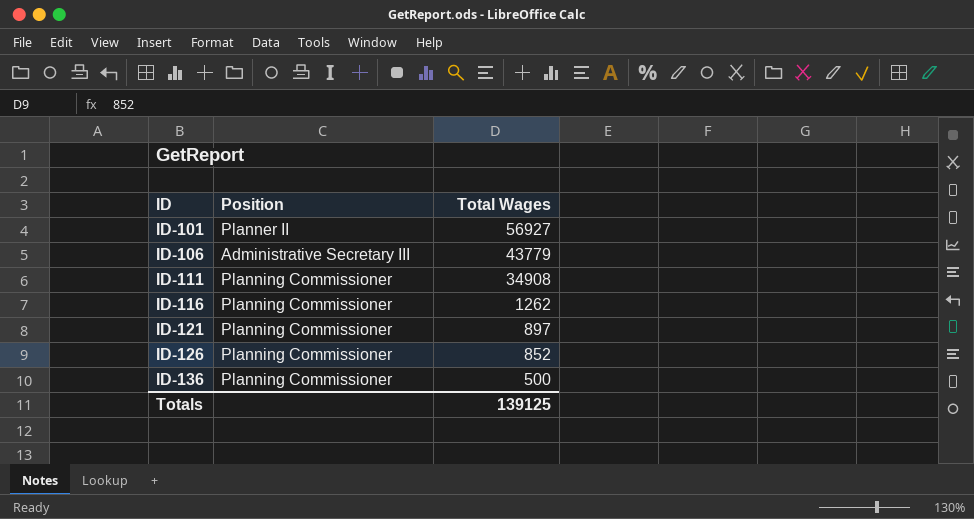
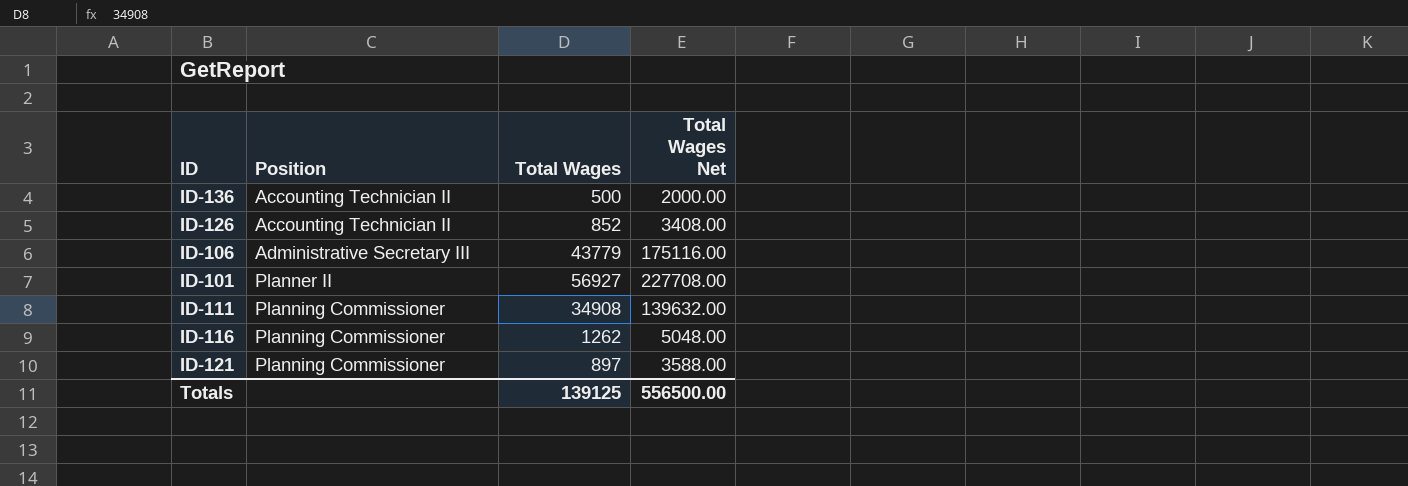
row order: ID ascending -> Position ascending
column Total Wages Net | formula: none -> [Total Wages] * 4
ID-136 | Position: Planning Commissioner -> Accounting Technician II
ID-126 | Position: Planning Commissioner -> Accounting Technician II

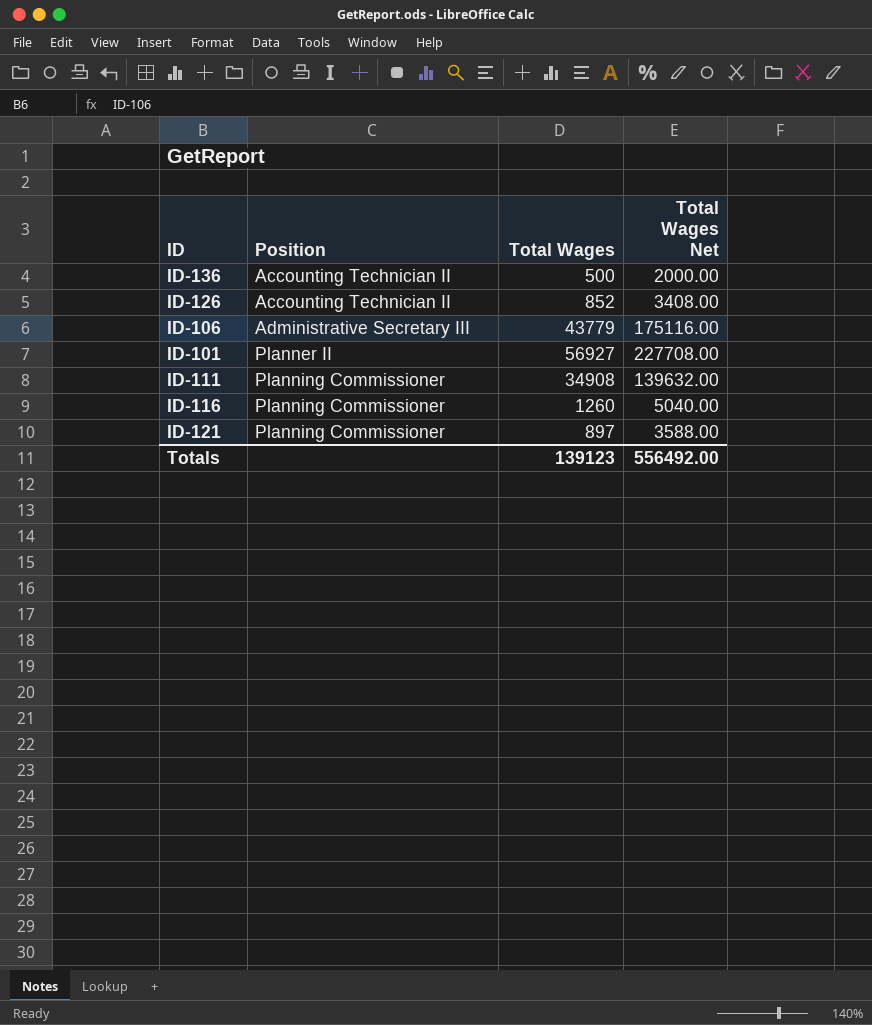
ID-116 | Total Wages: 1262 -> 1260
ID-116 | Total Wages Net: 5048.00 -> 5040.00
Totals | Total Wages: 139125 -> 139123
Totals | Total Wages Net: 556500.00 -> 556492.00

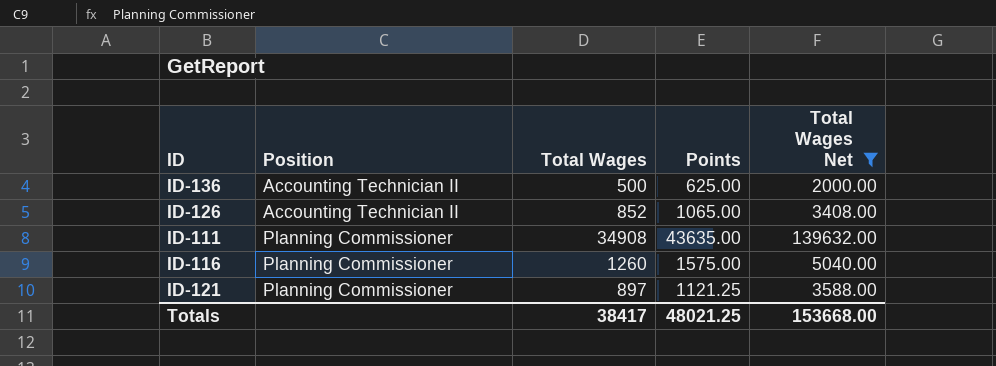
filter: none -> Total Wages Net <= 139632.00
column Points | formula: none -> [Total Wages] * 1.25
Totals | Total Wages: 139123 -> 38417
Totals | Total Wages Net: 556492.00 -> 153668.00

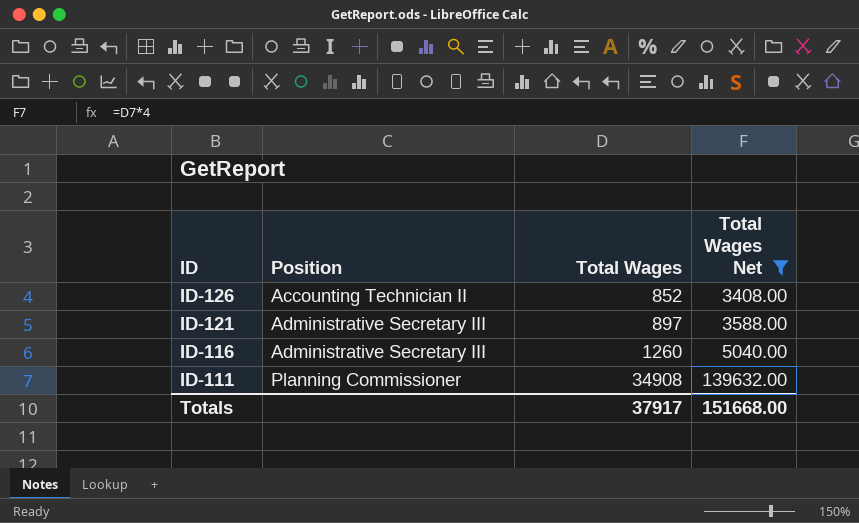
row order: Position ascending -> ID descending
column Points | formula: [Total Wages] * 1.25 -> none
row ID-136: Accounting Technician II | 500 | 625.00 | 2000.00 -> none
ID-121 | Position: Planning Commissioner -> Administrative Secretary III
ID-116 | Position: Planning Commissioner -> Administrative Secretary III
Totals | Total Wages: 38417 -> 37917
Totals | Total Wages Net: 153668.00 -> 151668.00

